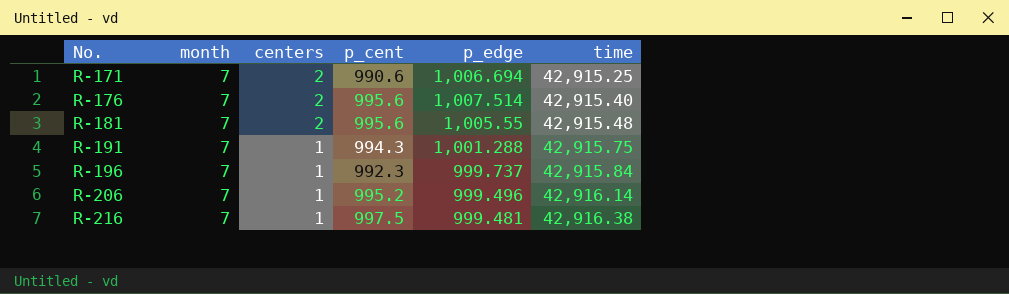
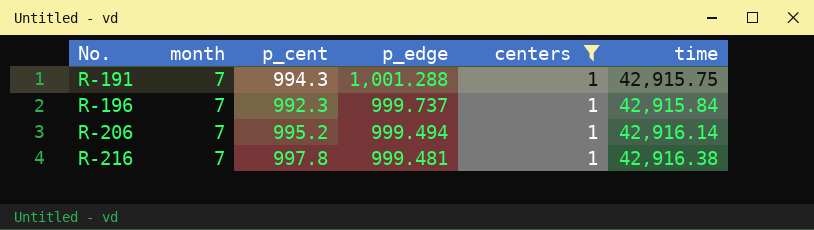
filter: none -> centers = 1
column centers | position: 3 -> 5
R-206 | p_edge: 999.496 -> 999.494
R-216 | p_cent: 997.5 -> 997.8

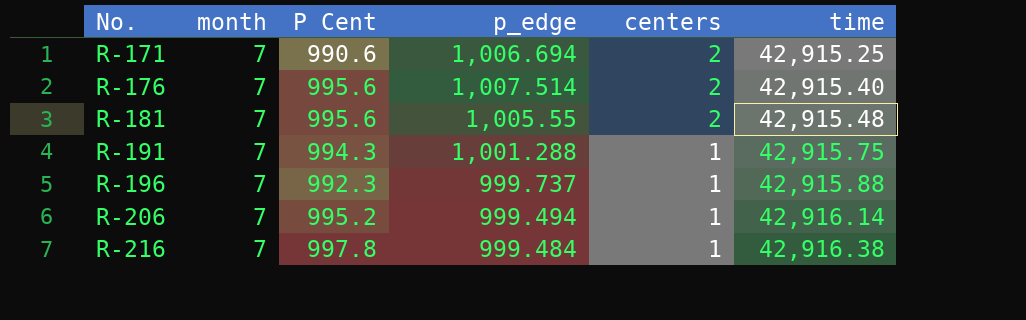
filter: centers = 1 -> none
column name: p_cent -> P Cent
R-196 | time: 42,915.84 -> 42,915.88
R-216 | p_edge: 999.481 -> 999.484

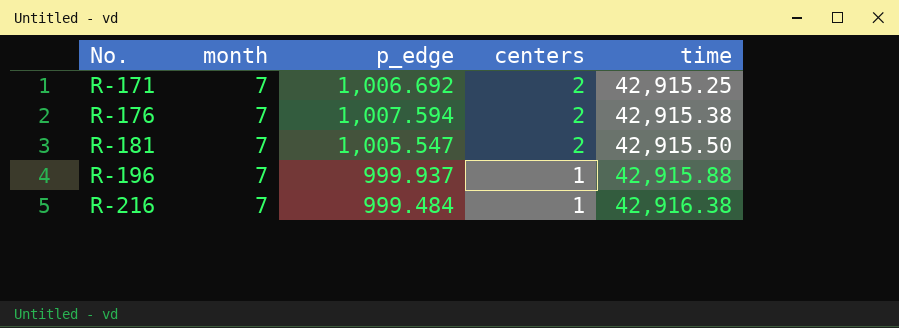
column P Cent | position: 3 -> none
row R-191: 7 | 994.3 | 1,001.288 | 1 | 42,915.75 -> none
row R-206: 7 | 995.2 | 999.494 | 1 | 42,916.14 -> none
R-171 | p_edge: 1,006.694 -> 1,006.692
R-176 | p_edge: 1,007.514 -> 1,007.594
R-176 | time: 42,915.40 -> 42,915.38
R-181 | p_edge: 1,005.55 -> 1,005.547
R-181 | time: 42,915.48 -> 42,915.50
R-196 | p_edge: 999.737 -> 999.937

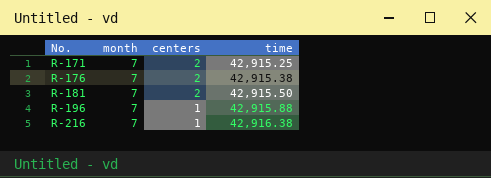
column p_edge | position: 3 -> none

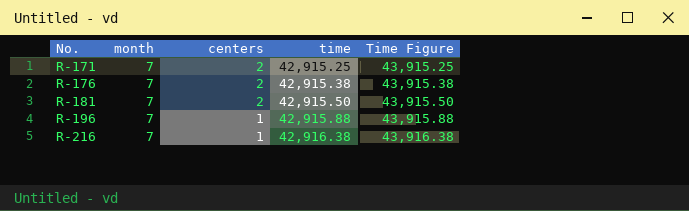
column Time Figure | formula: none -> [time] + 1000

